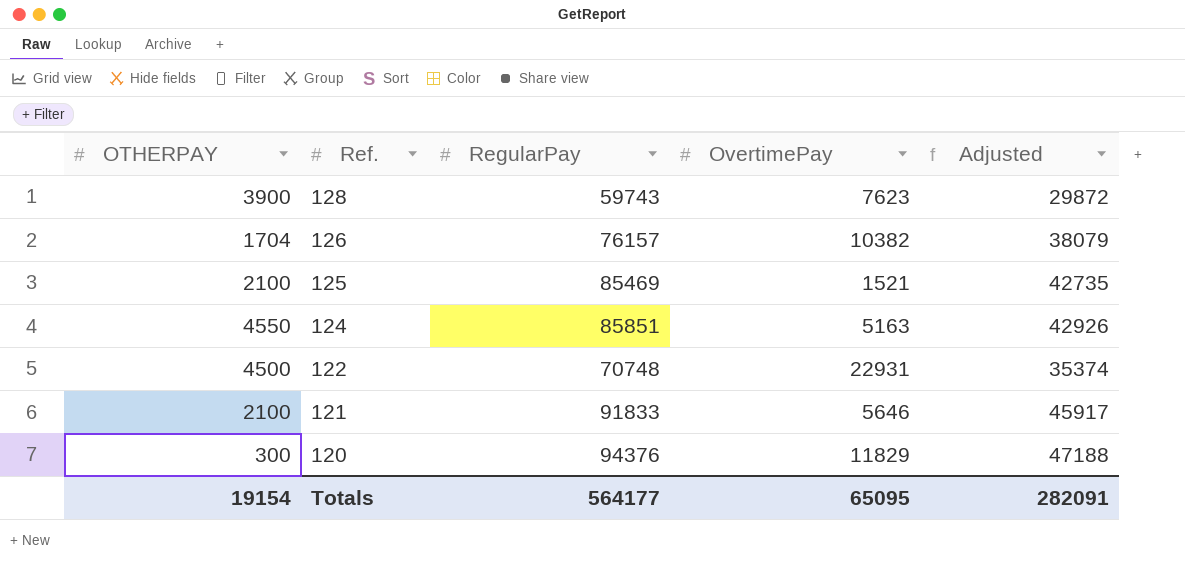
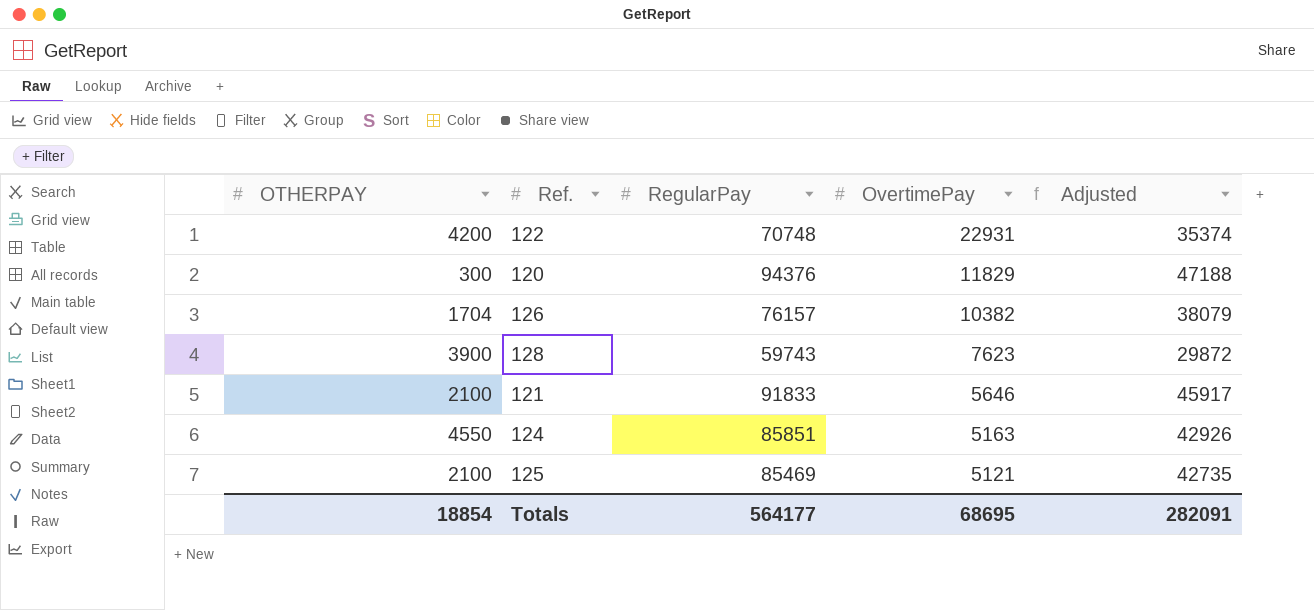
row order: Ref. descending -> OvertimePay descending
122 | OTHERPAY: 4500 -> 4200
125 | OvertimePay: 1521 -> 5121
Totals | OTHERPAY: 19154 -> 18854
Totals | OvertimePay: 65095 -> 68695

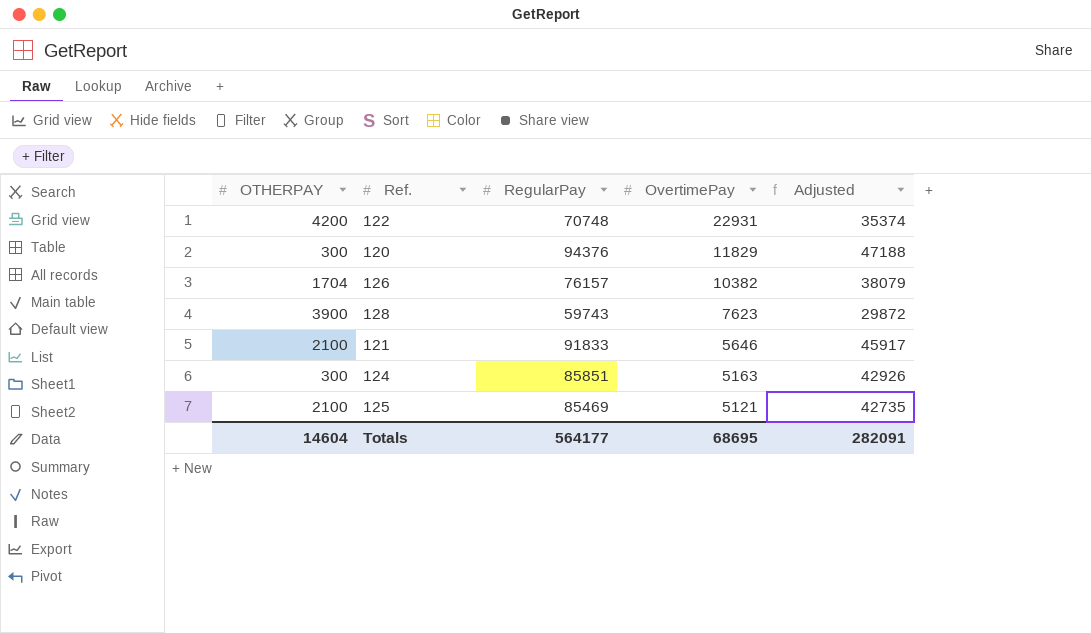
124 | OTHERPAY: 4550 -> 300
Totals | OTHERPAY: 18854 -> 14604

